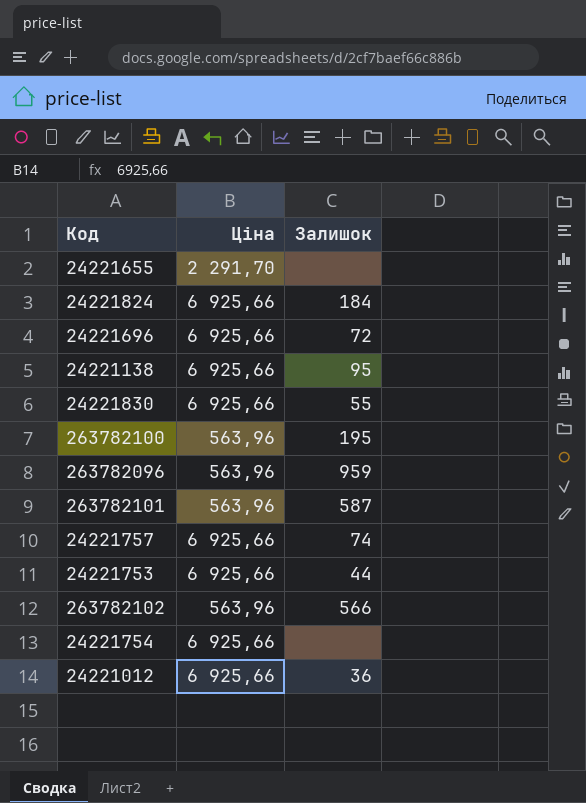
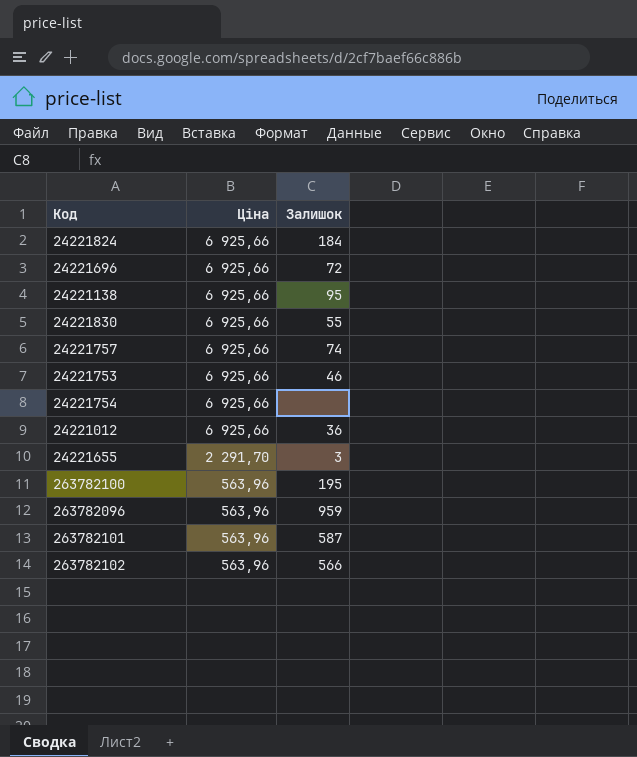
row order: none -> Ціна descending
24221753 | Залишок: 44 -> 46
24221655 | Залишок: none -> 3

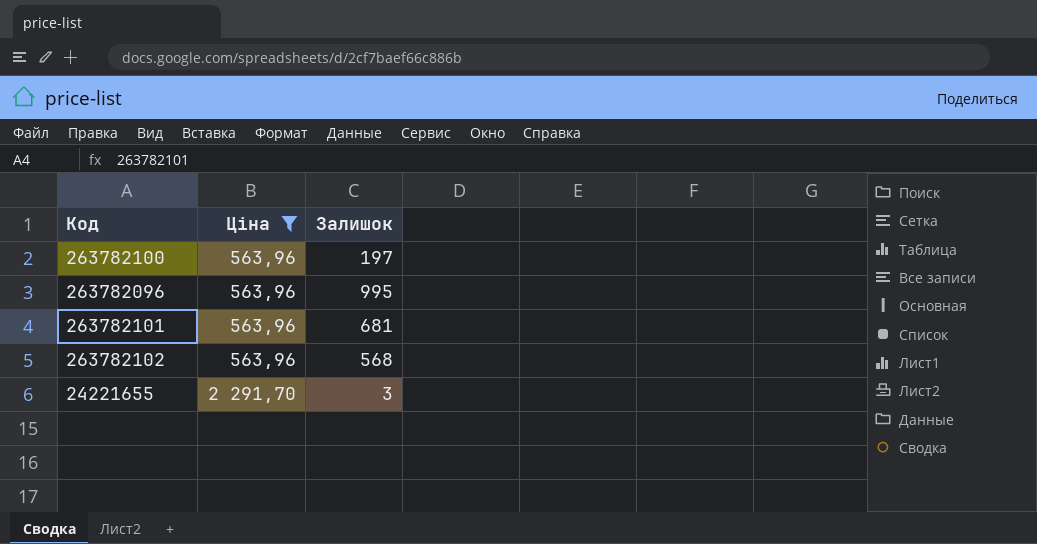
filter: none -> Ціна != 6 925,66
row order: Ціна descending -> Ціна ascending
263782100 | Залишок: 195 -> 197
263782096 | Залишок: 959 -> 995
263782101 | Залишок: 587 -> 681
263782102 | Залишок: 566 -> 568

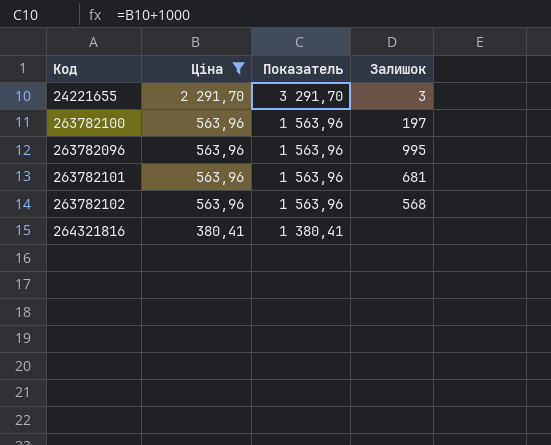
row order: Ціна ascending -> Ціна descending
column Показатель | formula: none -> [Ціна] + 1000
row 264321816: none -> 380,41 | 1 380,41 | none

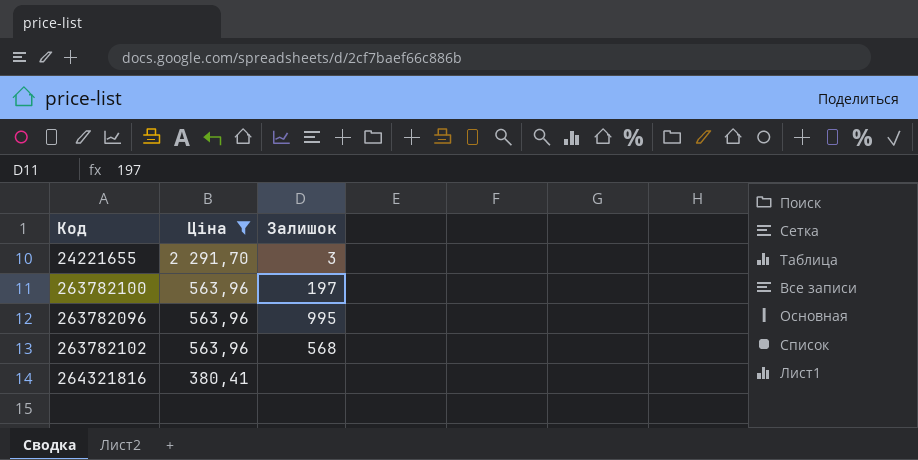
column Показатель | formula: [Ціна] + 1000 -> none
row 263782101: 563,96 | 1 563,96 | 681 -> none

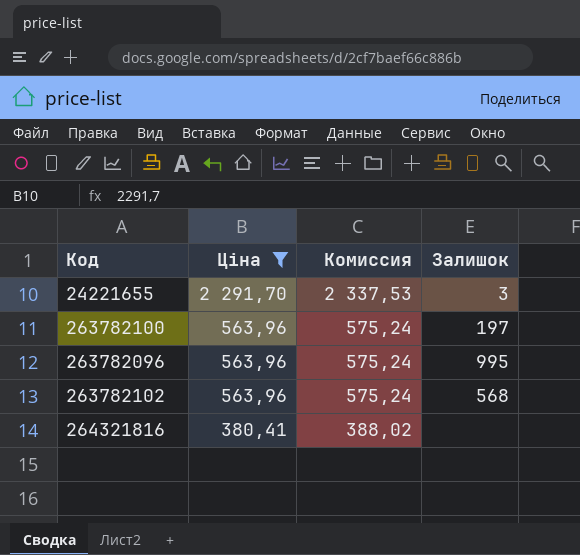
column Комиссия | formula: none -> [Ціна] * 1,02

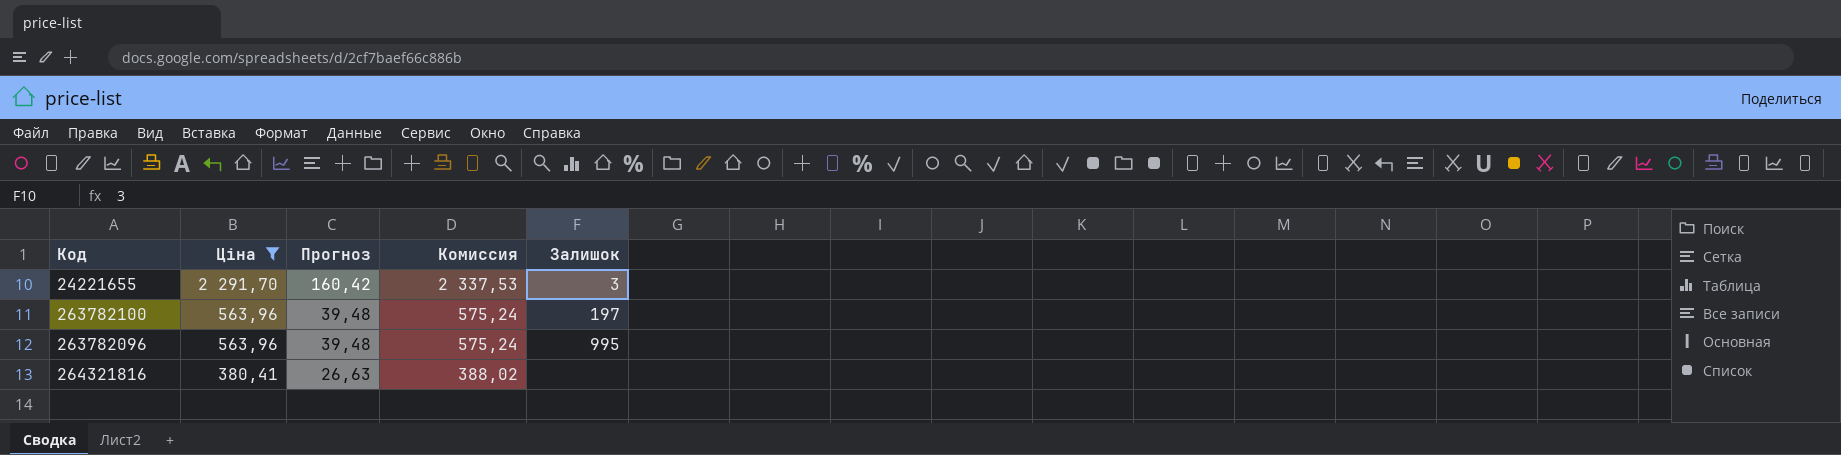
column Прогноз | formula: none -> [Ціна] * 0,07
row 263782102: 563,96 | 575,24 | 568 -> none

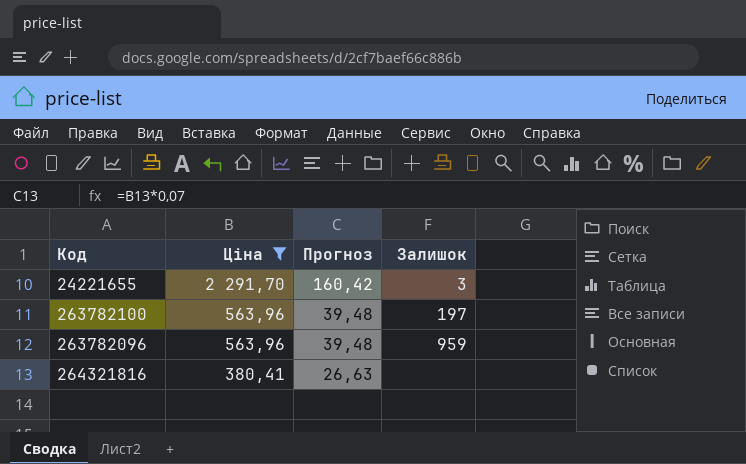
column Комиссия | formula: [Ціна] * 1,02 -> none
263782096 | Залишок: 995 -> 959

